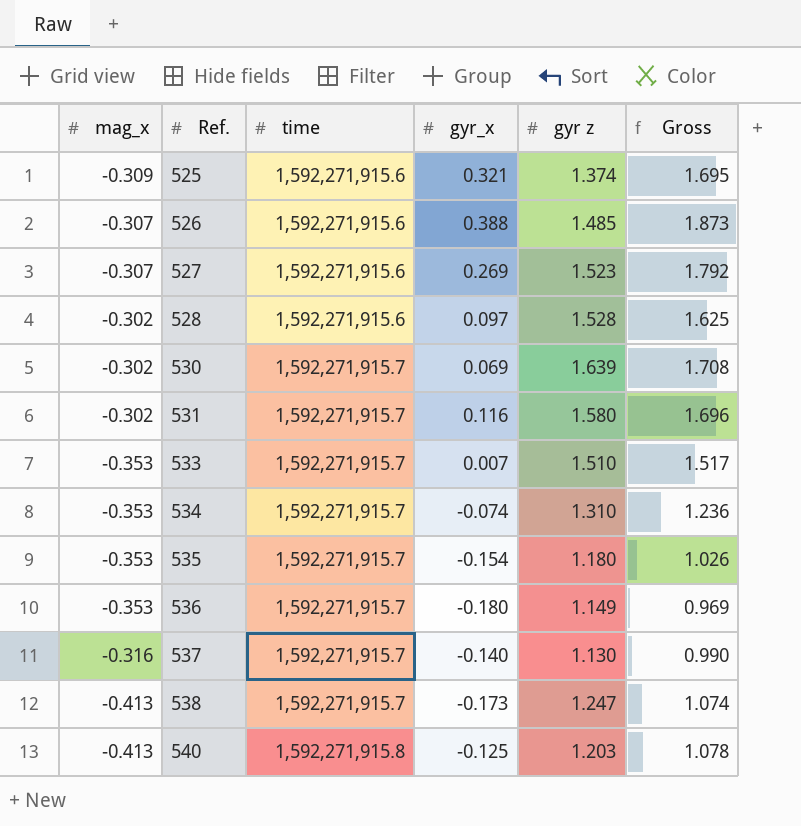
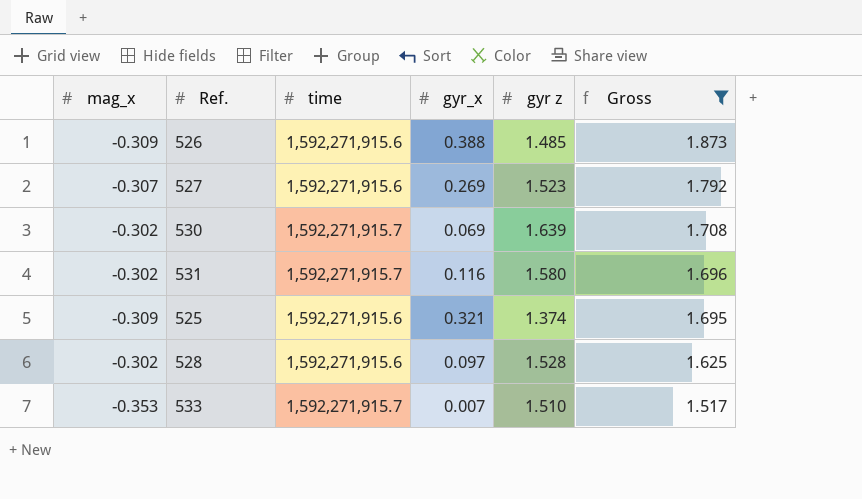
filter: none -> Gross >= 1.517
row order: Ref. ascending -> Gross descending
526 | mag_x: -0.307 -> -0.309

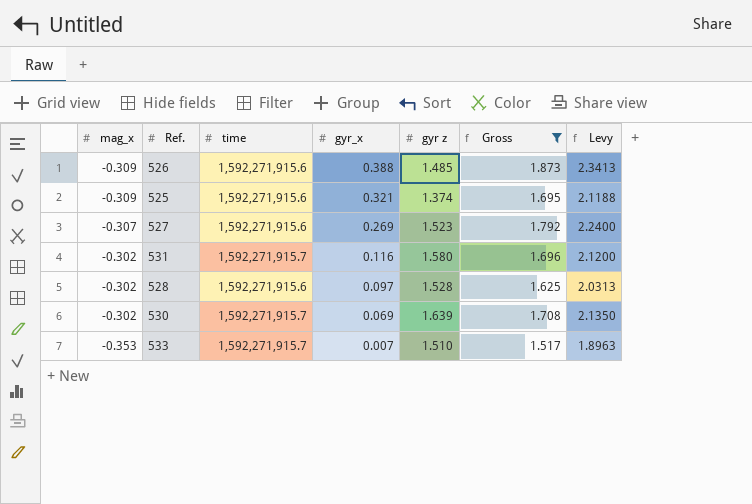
row order: Gross descending -> gyr_x descending
column Levy | formula: none -> [Gross] * 1.25

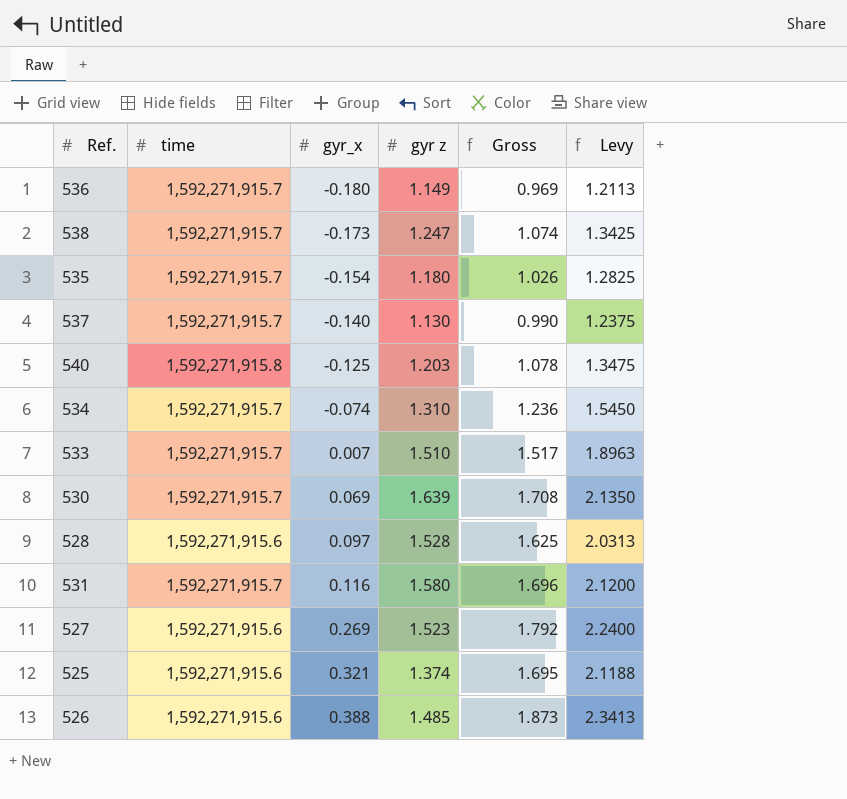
filter: Gross >= 1.517 -> none
row order: gyr_x descending -> gyr_x ascending
column mag_x | position: 1 -> none

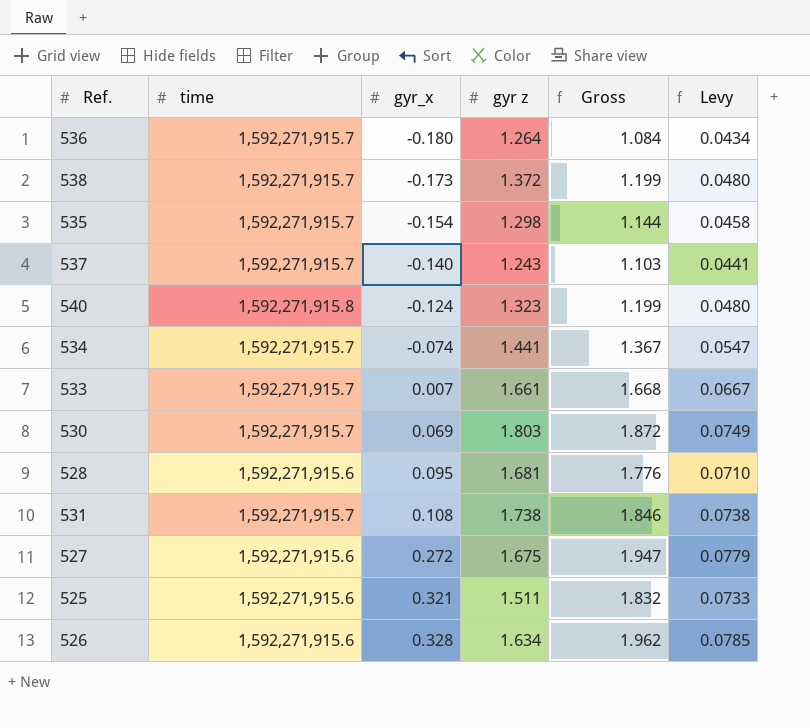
column Levy | formula: [Gross] * 1.25 -> [Gross] * 0.04
536 | gyr z: 1.149 -> 1.264
536 | Gross: 0.969 -> 1.084
538 | gyr z: 1.247 -> 1.372
538 | Gross: 1.074 -> 1.199
535 | gyr z: 1.180 -> 1.298
535 | Gross: 1.026 -> 1.144
537 | gyr z: 1.130 -> 1.243
537 | Gross: 0.990 -> 1.103
540 | gyr_x: -0.125 -> -0.124
540 | gyr z: 1.203 -> 1.323
540 | Gross: 1.078 -> 1.199
534 | gyr z: 1.310 -> 1.441
534 | Gross: 1.236 -> 1.367
533 | gyr z: 1.510 -> 1.661
533 | Gross: 1.517 -> 1.668
530 | gyr z: 1.639 -> 1.803
530 | Gross: 1.708 -> 1.872
528 | gyr_x: 0.097 -> 0.095
528 | gyr z: 1.528 -> 1.681
528 | Gross: 1.625 -> 1.776
531 | gyr_x: 0.116 -> 0.108
531 | gyr z: 1.580 -> 1.738
531 | Gross: 1.696 -> 1.846
527 | gyr_x: 0.269 -> 0.272
527 | gyr z: 1.523 -> 1.675
527 | Gross: 1.792 -> 1.947
525 | gyr z: 1.374 -> 1.511
525 | Gross: 1.695 -> 1.832
526 | gyr_x: 0.388 -> 0.328
526 | gyr z: 1.485 -> 1.634
526 | Gross: 1.873 -> 1.962

